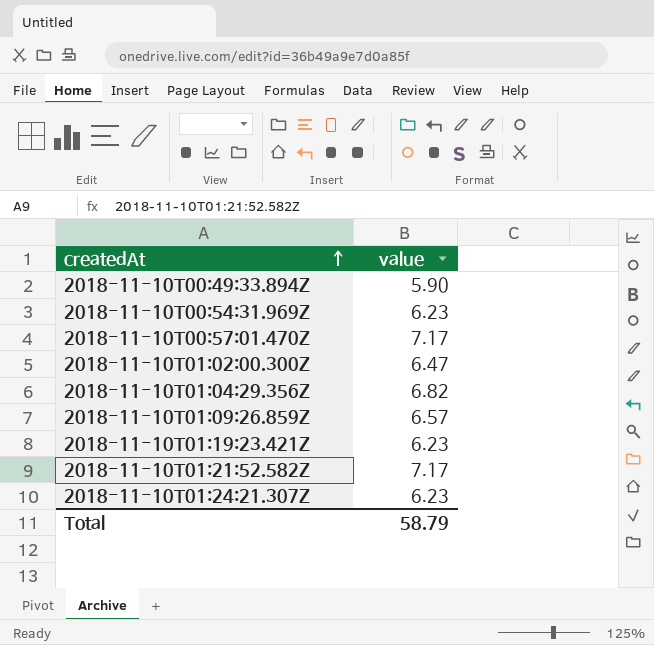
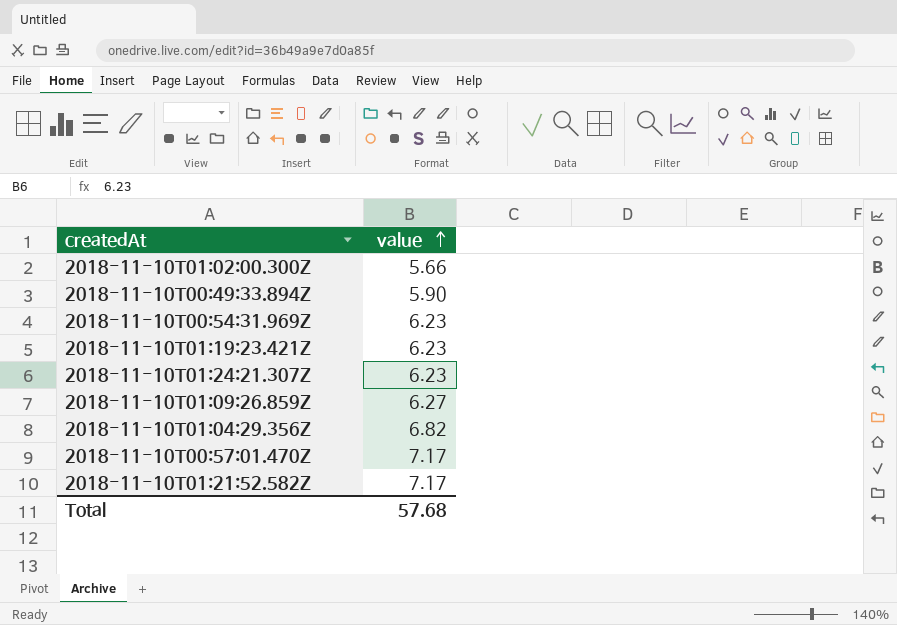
row order: createdAt ascending -> value ascending
2018-11-10T01:02:00.300Z | value: 6.47 -> 5.66
2018-11-10T01:09:26.859Z | value: 6.57 -> 6.27
Total | value: 58.79 -> 57.68

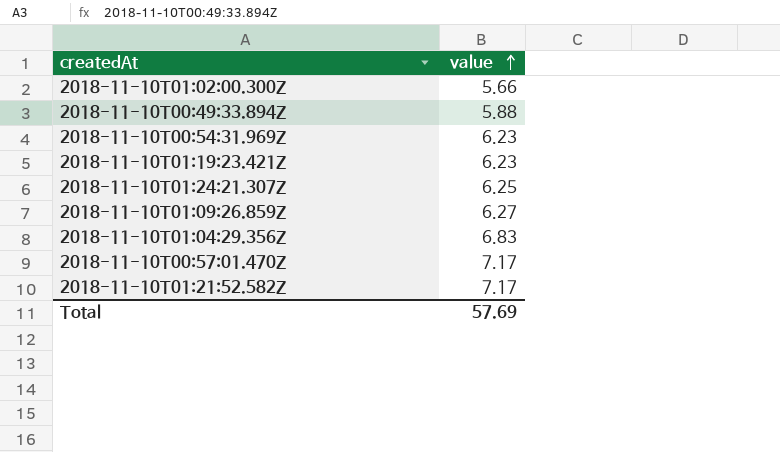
2018-11-10T00:49:33.894Z | value: 5.90 -> 5.88
2018-11-10T01:24:21.307Z | value: 6.23 -> 6.25
2018-11-10T01:04:29.356Z | value: 6.82 -> 6.83
Total | value: 57.68 -> 57.69

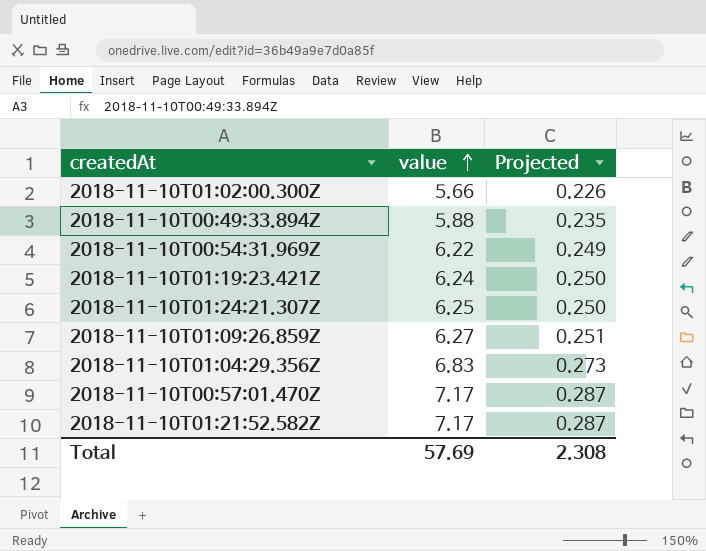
column Projected | formula: none -> [value] * 0.04
2018-11-10T00:54:31.969Z | value: 6.23 -> 6.22
2018-11-10T01:19:23.421Z | value: 6.23 -> 6.24

